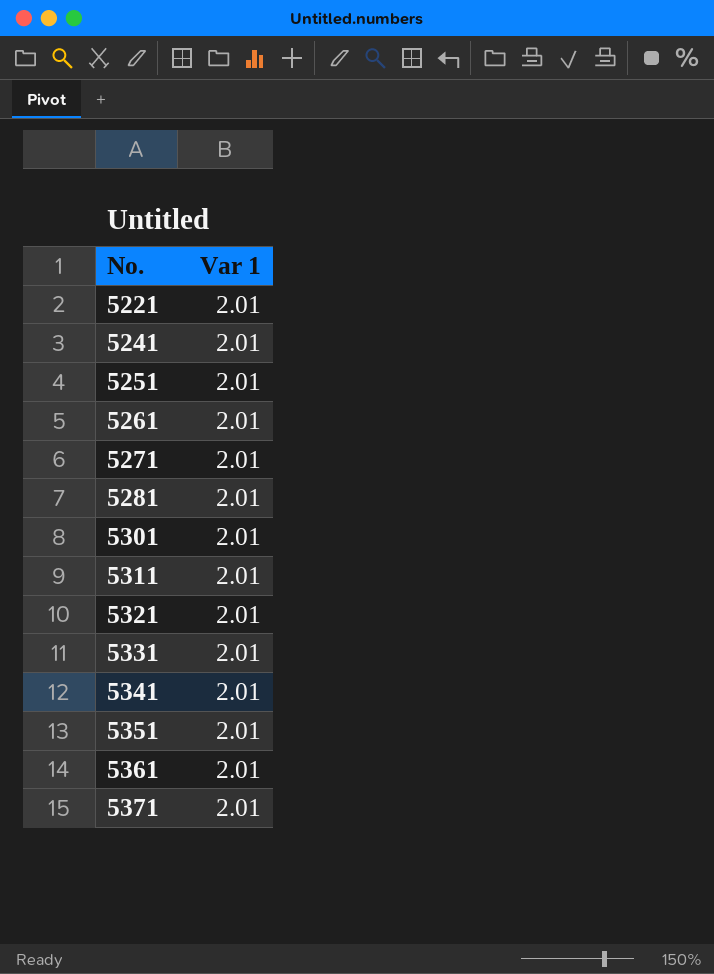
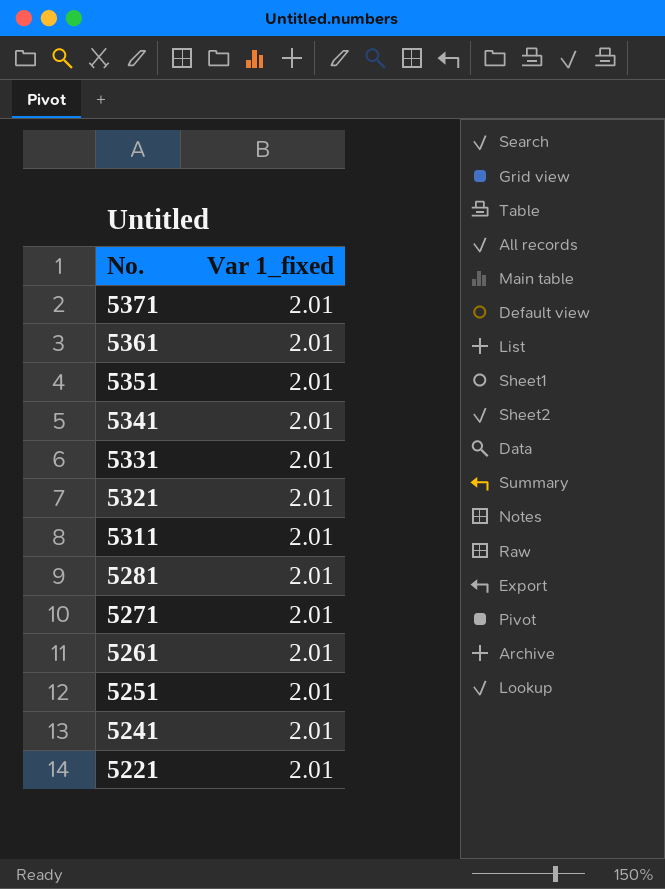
row order: No. ascending -> No. descending
column name: Var 1 -> Var 1_fixed
row 5301: 2.01 -> none

